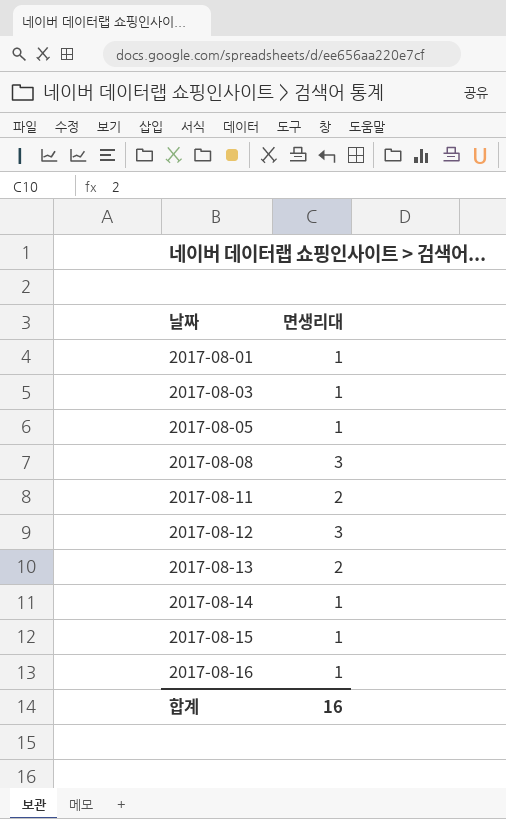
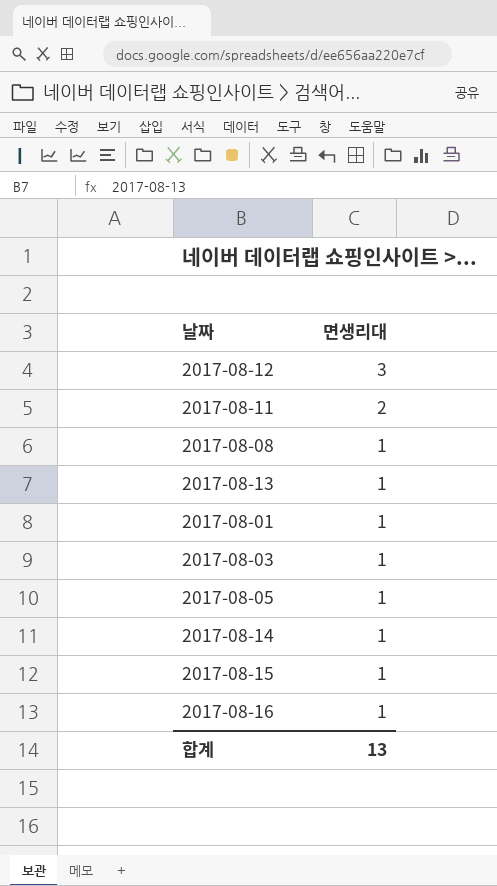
row order: 날짜 ascending -> 면생리대 descending
2017-08-08 | 면생리대: 3 -> 1
2017-08-13 | 면생리대: 2 -> 1
합계 | 면생리대: 16 -> 13

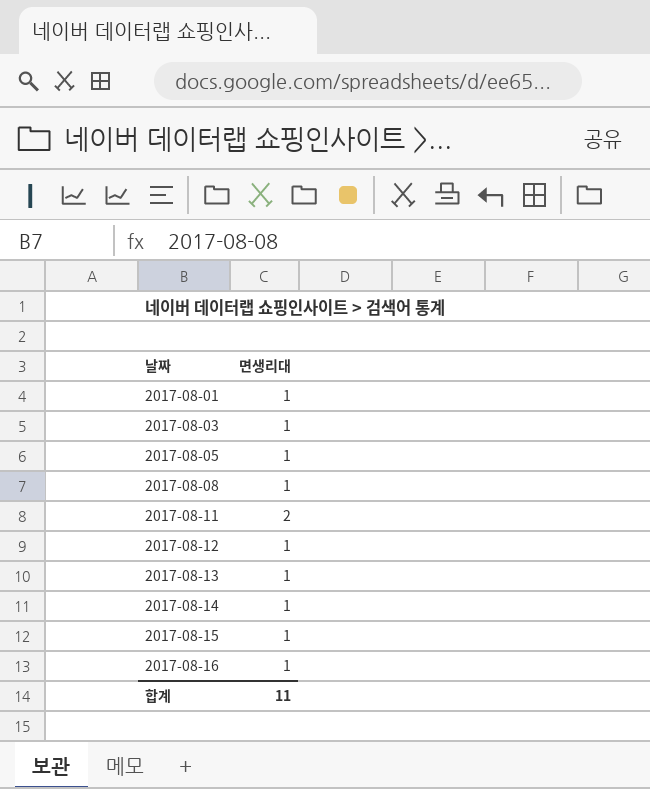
row order: 면생리대 descending -> 날짜 ascending
2017-08-12 | 면생리대: 3 -> 1
합계 | 면생리대: 13 -> 11

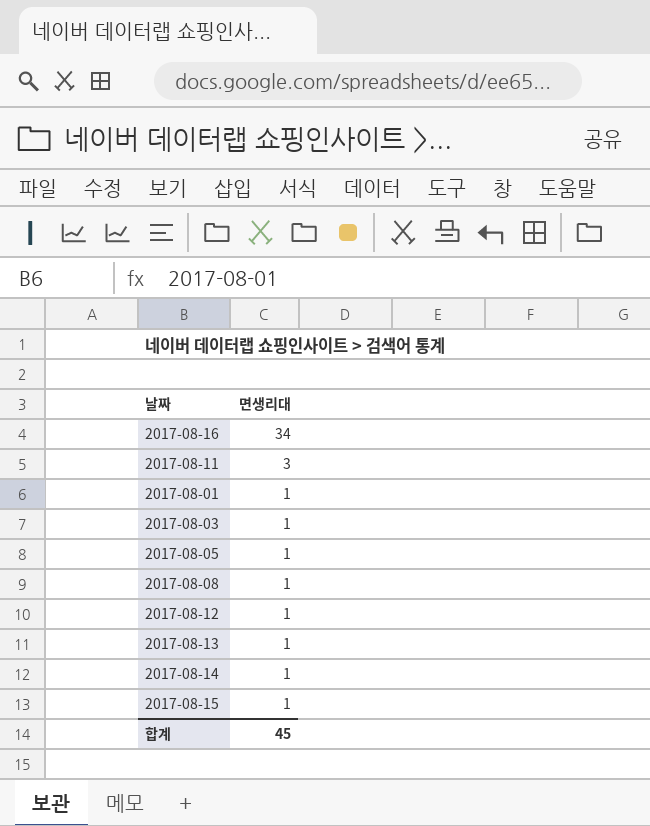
row order: 날짜 ascending -> 면생리대 descending
2017-08-16 | 면생리대: 1 -> 34
2017-08-11 | 면생리대: 2 -> 3
합계 | 면생리대: 11 -> 45

